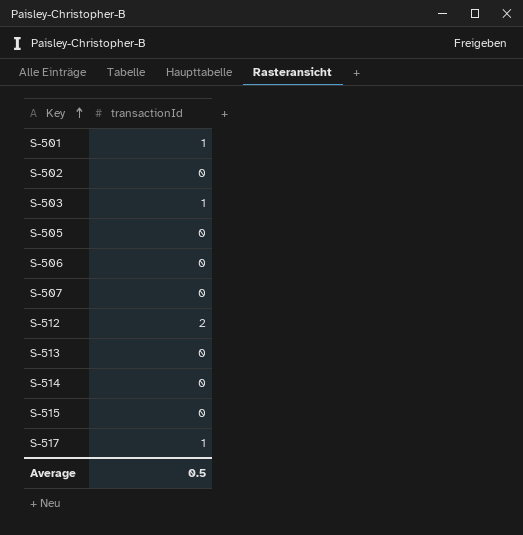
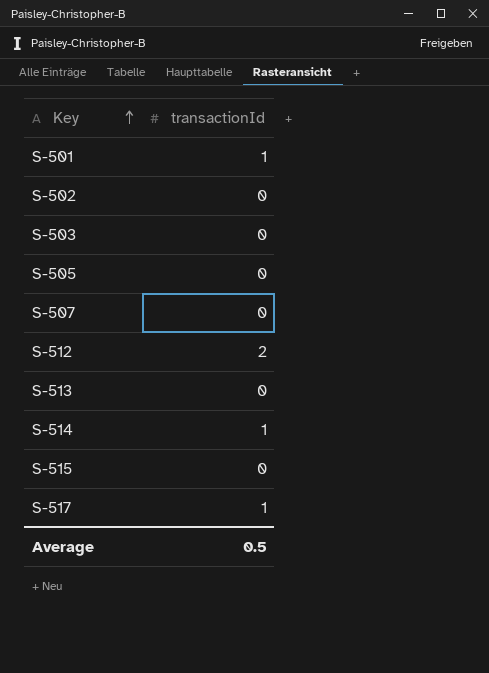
row S-506: 0 -> none
S-503 | transactionId: 1 -> 0
S-514 | transactionId: 0 -> 1

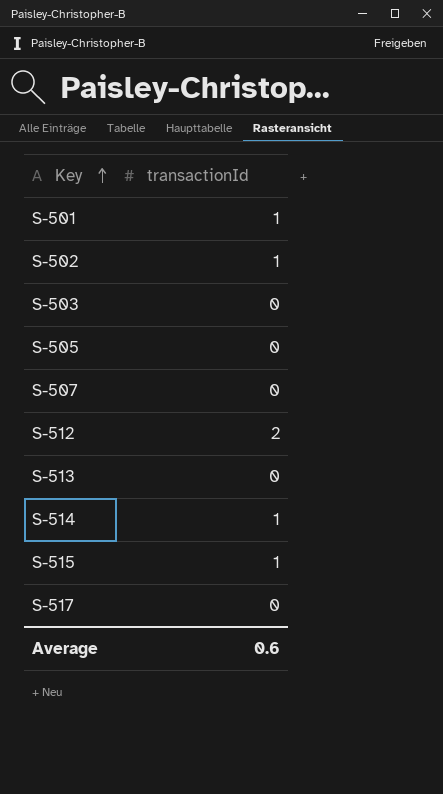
S-502 | transactionId: 0 -> 1
S-515 | transactionId: 0 -> 1
S-517 | transactionId: 1 -> 0
Average | transactionId: 0.5 -> 0.6

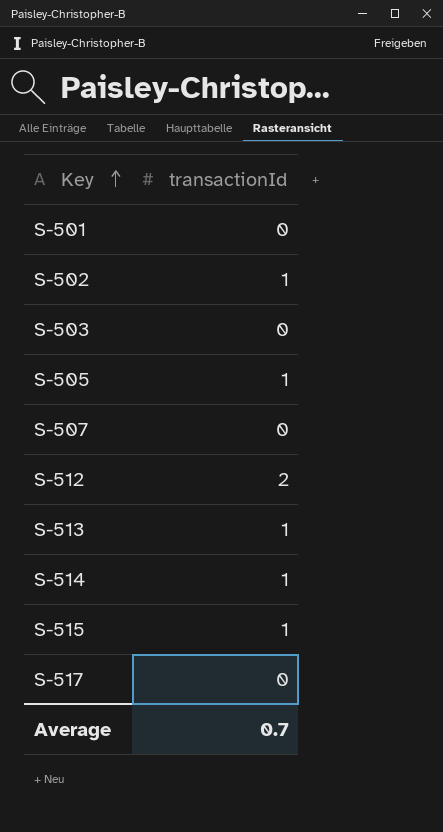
S-501 | transactionId: 1 -> 0
S-505 | transactionId: 0 -> 1
S-513 | transactionId: 0 -> 1
Average | transactionId: 0.6 -> 0.7

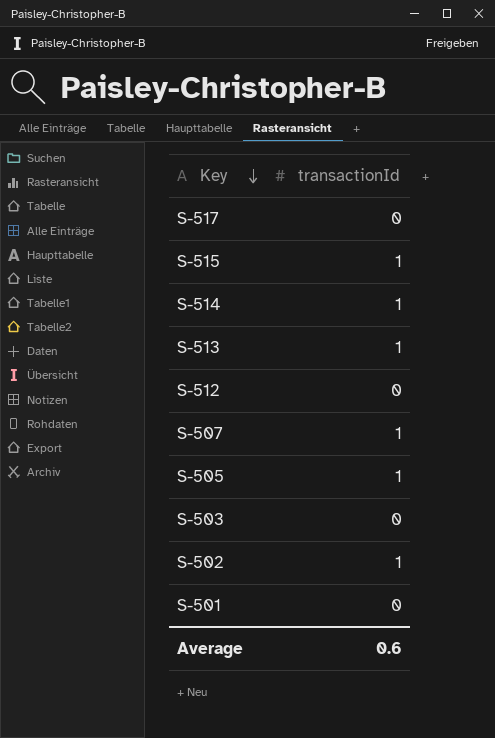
row order: Key ascending -> Key descending
S-512 | transactionId: 2 -> 0
S-507 | transactionId: 0 -> 1
Average | transactionId: 0.7 -> 0.6

